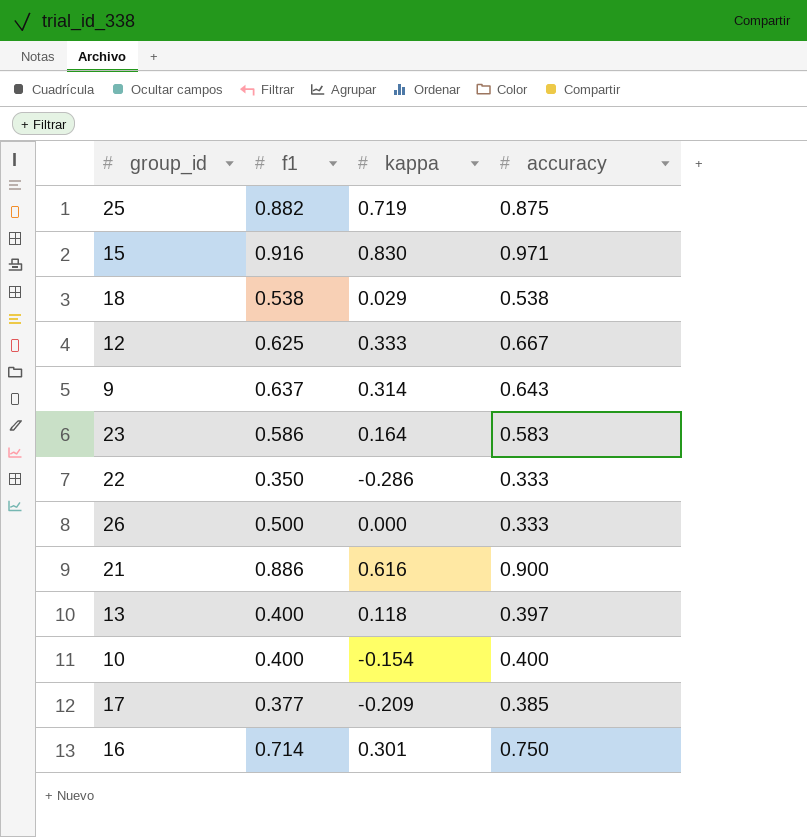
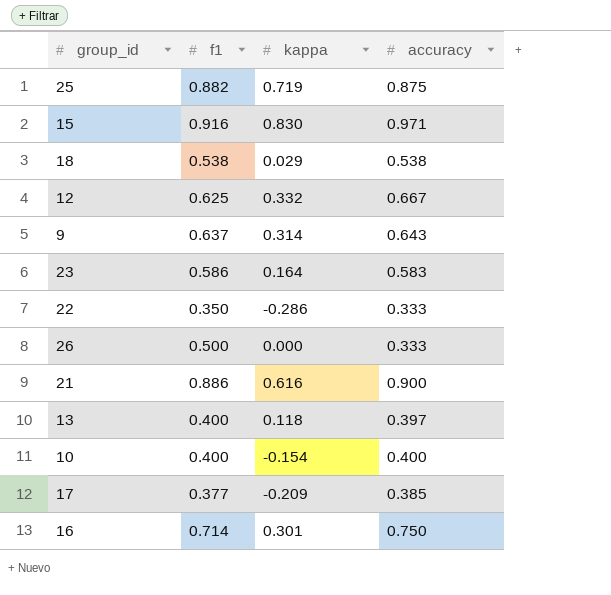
12 | kappa: 0.333 -> 0.332

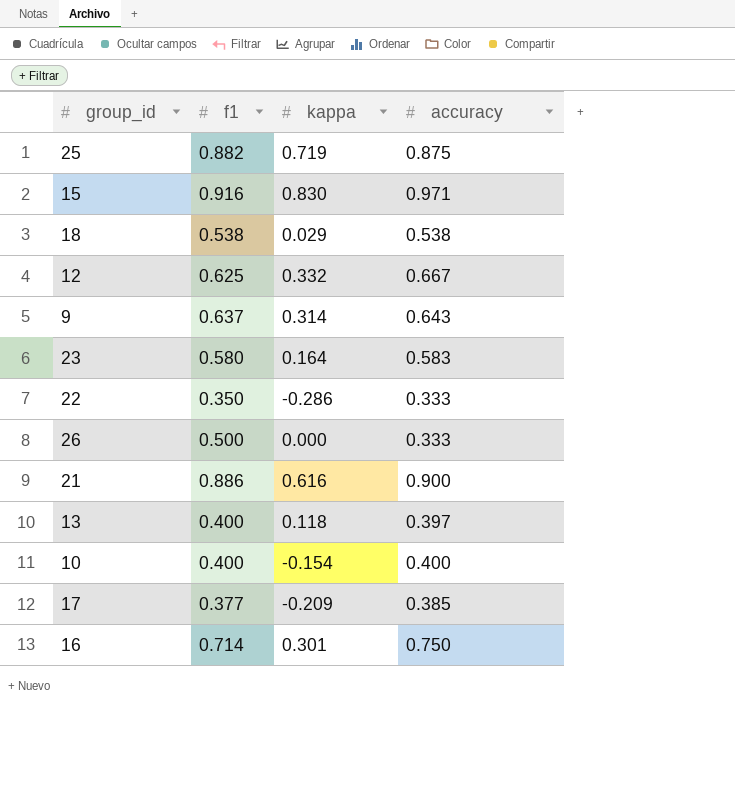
23 | f1: 0.586 -> 0.580

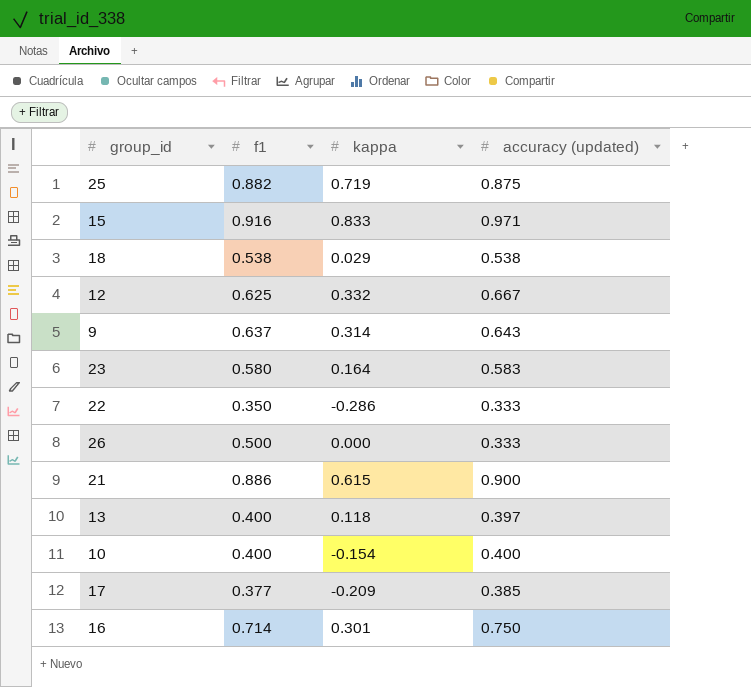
column name: accuracy -> accuracy (updated)
15 | kappa: 0.830 -> 0.833
21 | kappa: 0.616 -> 0.615

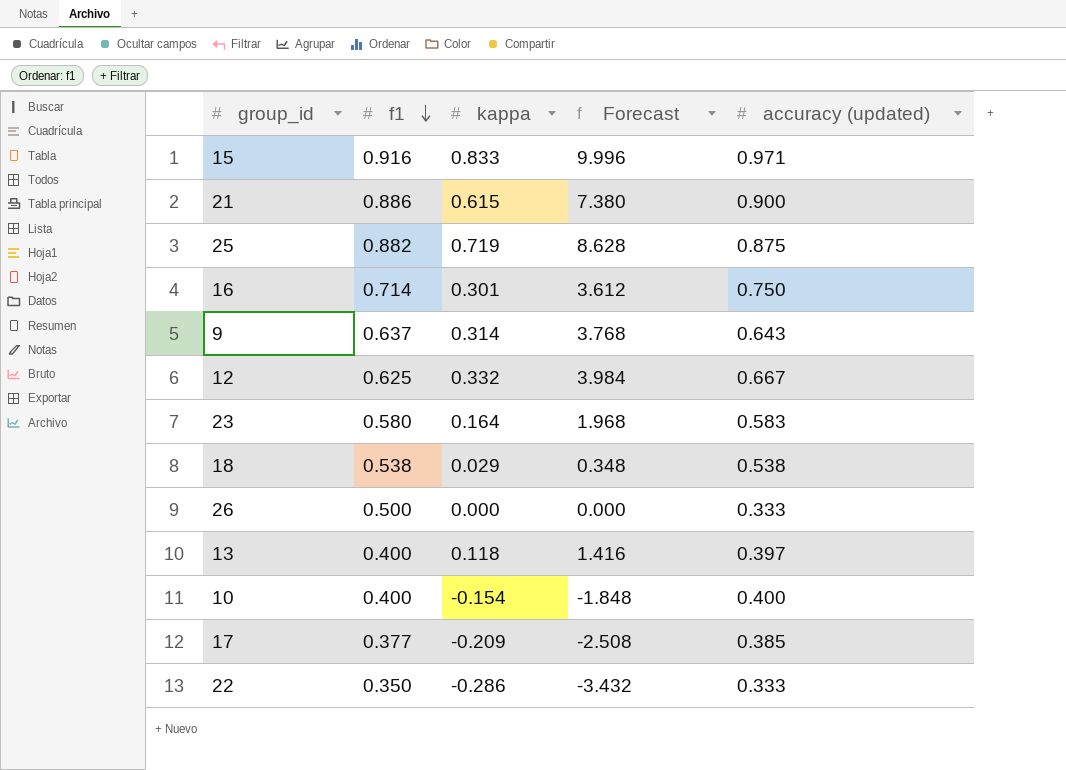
row order: none -> f1 descending
column Forecast | formula: none -> [kappa] * 12

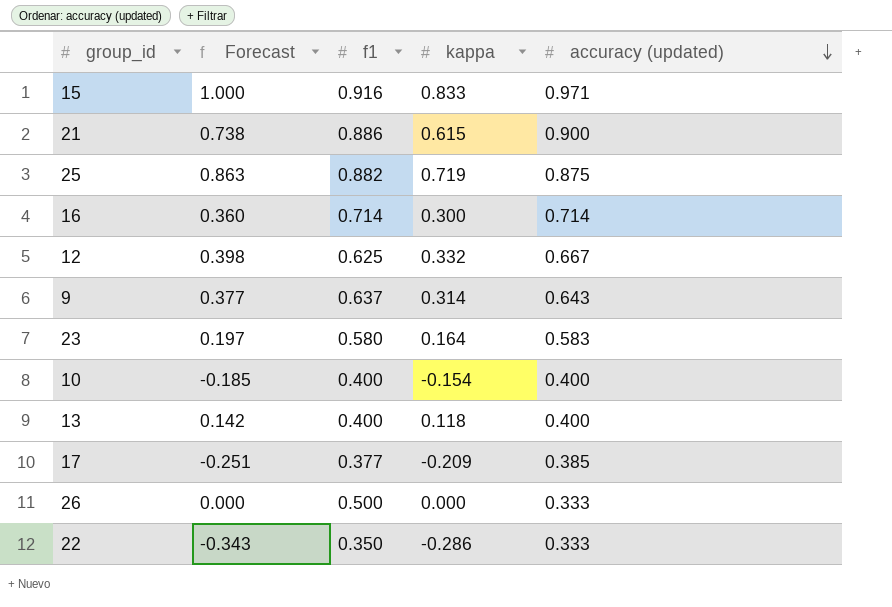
row order: f1 descending -> accuracy (updated) descending
column Forecast | formula: [kappa] * 12 -> [kappa] * 1.2
column Forecast | position: 4 -> 2
row 18: 0.538 | 0.029 | 0.348 | 0.538 -> none
16 | kappa: 0.301 -> 0.300
16 | accuracy (updated): 0.750 -> 0.714
13 | accuracy (updated): 0.397 -> 0.400

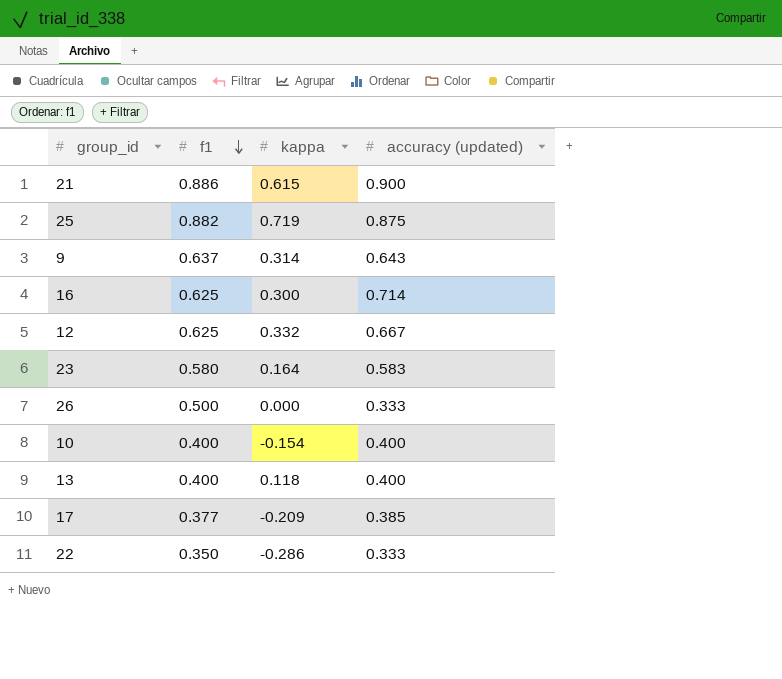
row order: accuracy (updated) descending -> f1 descending
column Forecast | formula: [kappa] * 1.2 -> none
row 15: 1.000 | 0.916 | 0.833 | 0.971 -> none
16 | f1: 0.714 -> 0.625

